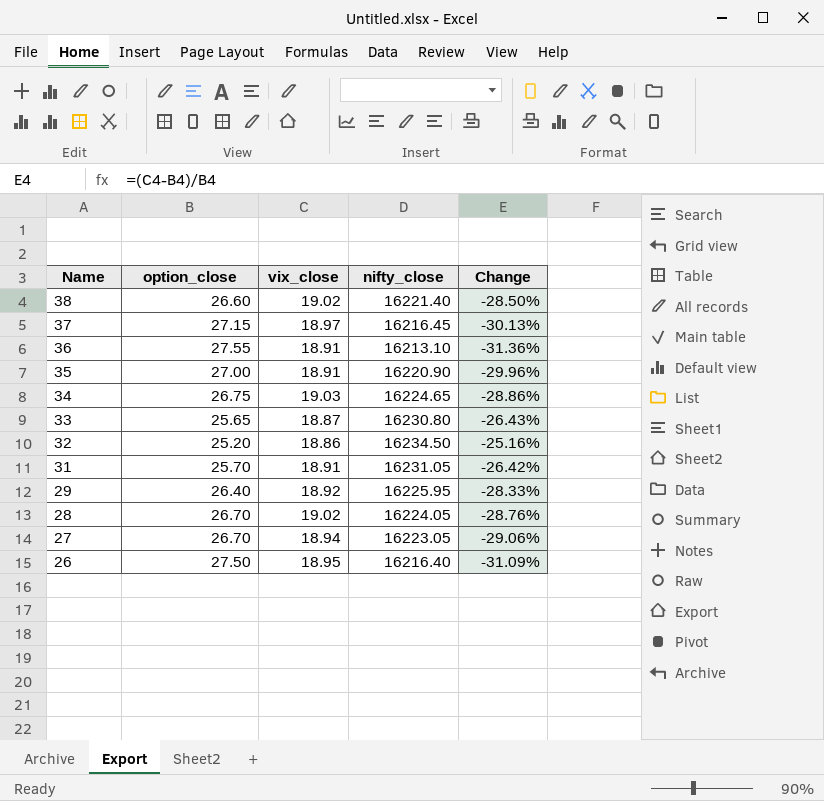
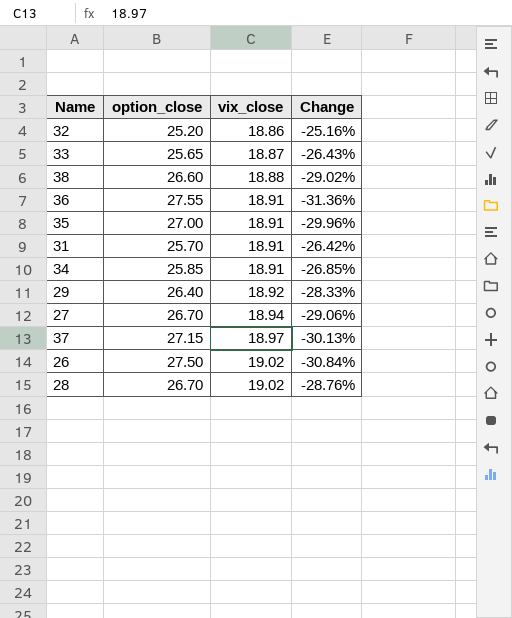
row order: Name descending -> vix_close ascending
column nifty_close | position: 4 -> none
38 | vix_close: 19.02 -> 18.88
38 | Change: -28.50% -> -29.02%
34 | option_close: 26.75 -> 25.85
34 | vix_close: 19.03 -> 18.91
34 | Change: -28.86% -> -26.85%
26 | vix_close: 18.95 -> 19.02
26 | Change: -31.09% -> -30.84%

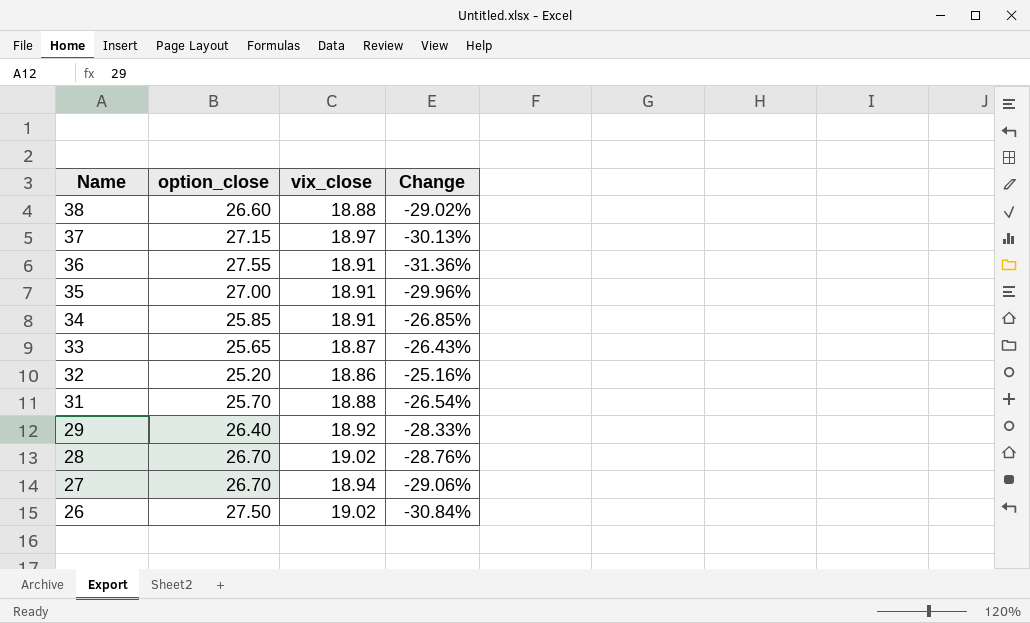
row order: vix_close ascending -> Name descending
31 | vix_close: 18.91 -> 18.88
31 | Change: -26.42% -> -26.54%

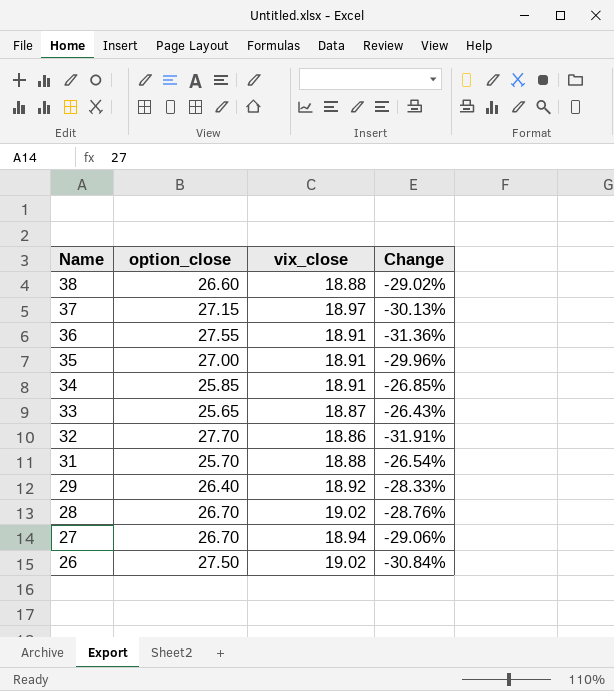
32 | option_close: 25.20 -> 27.70
32 | Change: -25.16% -> -31.91%

